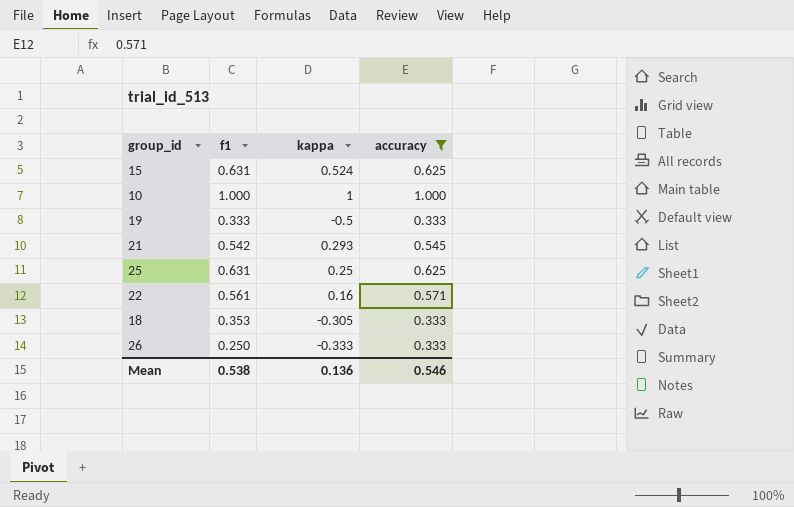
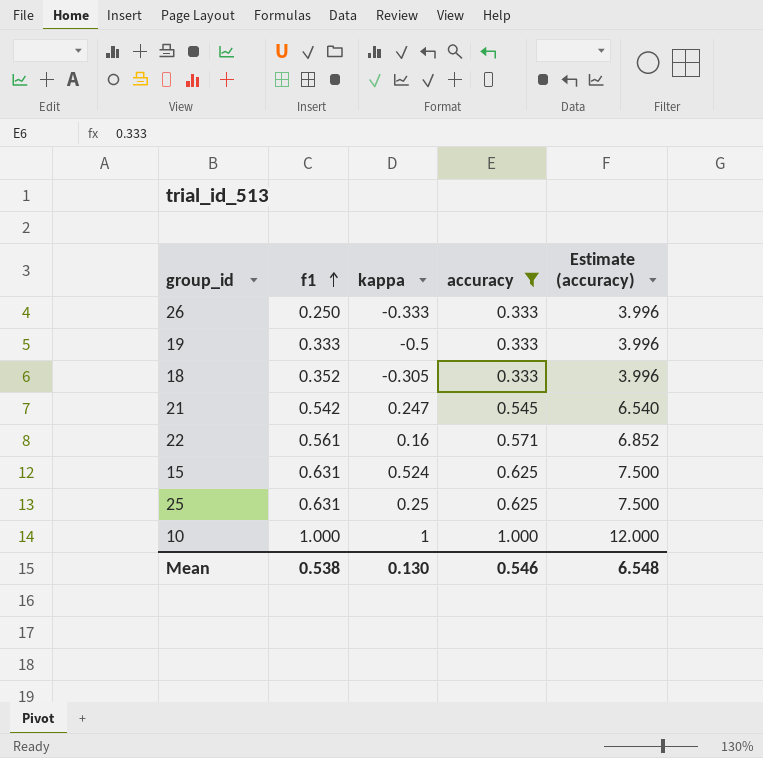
row order: none -> f1 ascending
column Estimate (accuracy) | formula: none -> [accuracy] * 12
18 | f1: 0.353 -> 0.352
21 | kappa: 0.293 -> 0.247
Mean | kappa: 0.136 -> 0.130

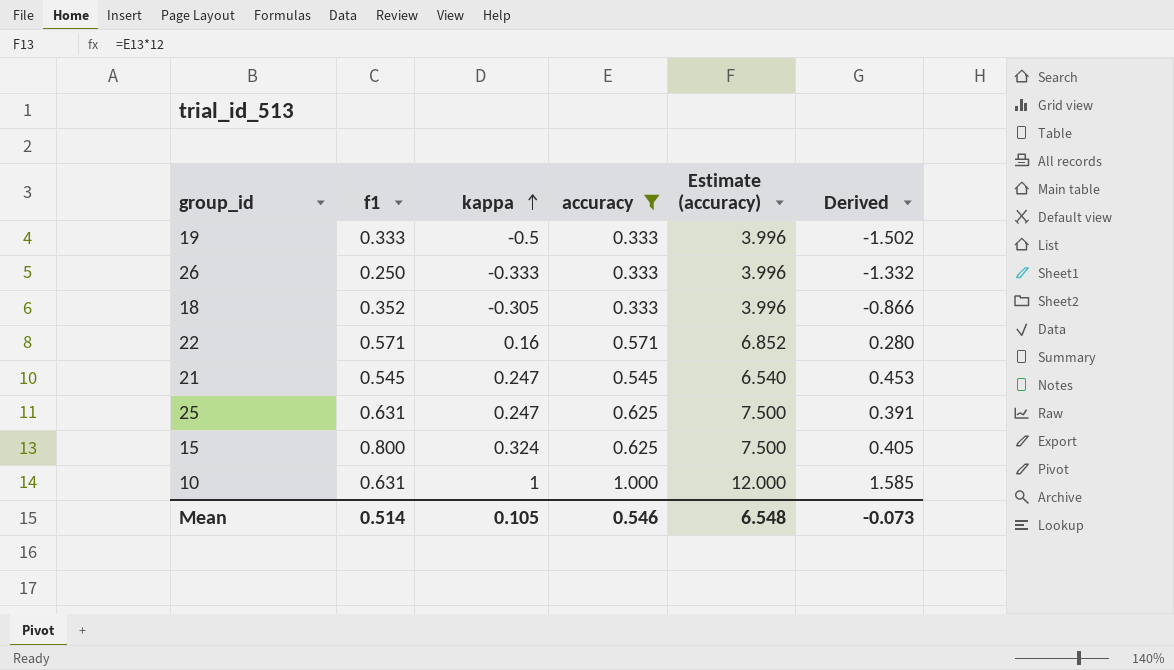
row order: f1 ascending -> kappa ascending
column Derived | formula: none -> [kappa] / [f1]
22 | f1: 0.561 -> 0.571
21 | f1: 0.542 -> 0.545
25 | kappa: 0.25 -> 0.247
15 | f1: 0.631 -> 0.800
15 | kappa: 0.524 -> 0.324
10 | f1: 1.000 -> 0.631
Mean | f1: 0.538 -> 0.514
Mean | kappa: 0.130 -> 0.105

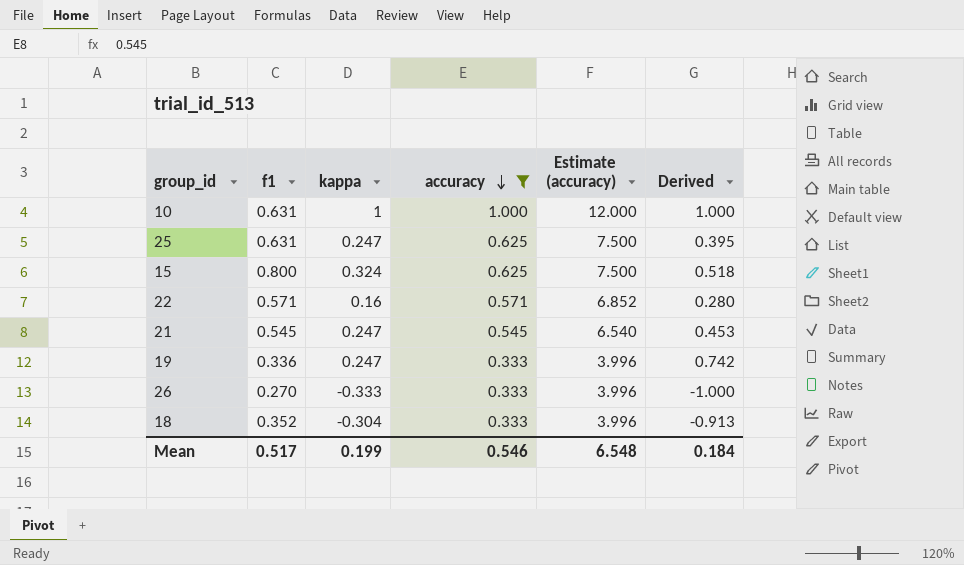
row order: kappa ascending -> accuracy descending
column Derived | formula: [kappa] / [f1] -> [kappa] / [accuracy]
19 | f1: 0.333 -> 0.336
19 | kappa: -0.5 -> 0.247
26 | f1: 0.250 -> 0.270
18 | kappa: -0.305 -> -0.304
Mean | f1: 0.514 -> 0.517
Mean | kappa: 0.105 -> 0.199
Mean | Derived: -0.073 -> 0.184

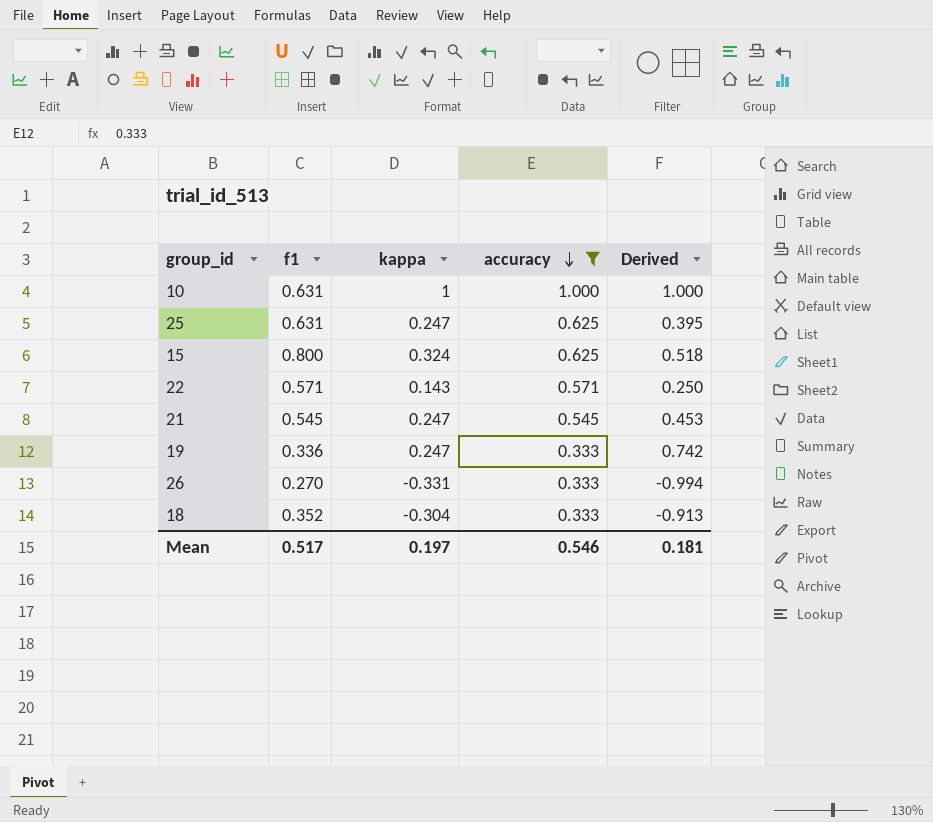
column Estimate (accuracy) | formula: [accuracy] * 12 -> none
22 | kappa: 0.16 -> 0.143
22 | Derived: 0.280 -> 0.250
26 | kappa: -0.333 -> -0.331
26 | Derived: -1.000 -> -0.994
Mean | kappa: 0.199 -> 0.197
Mean | Derived: 0.184 -> 0.181

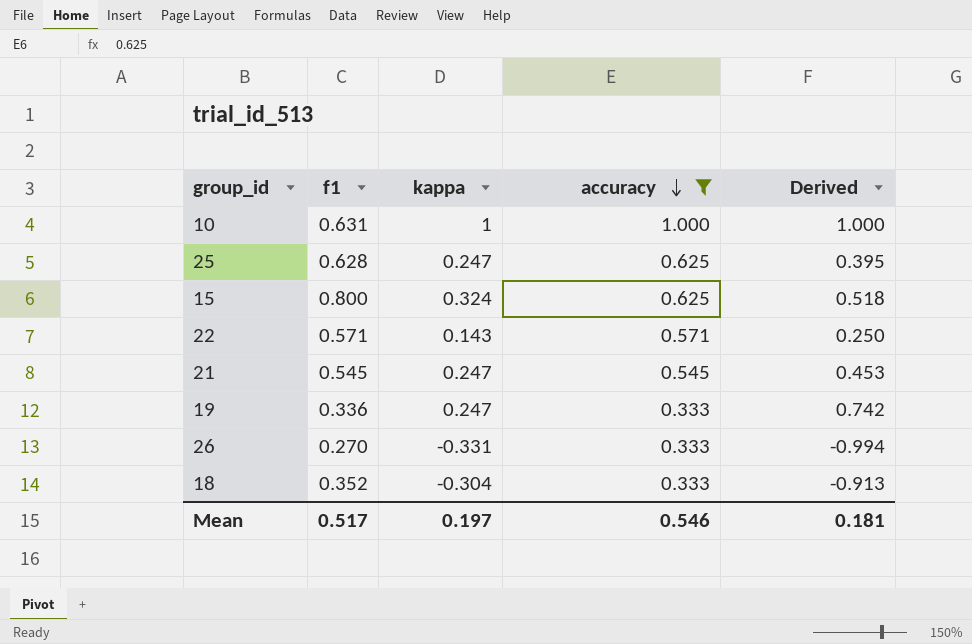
25 | f1: 0.631 -> 0.628

